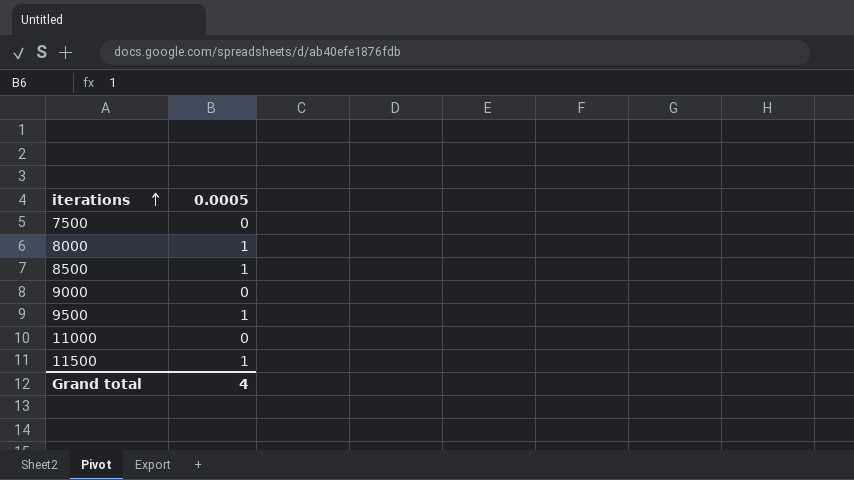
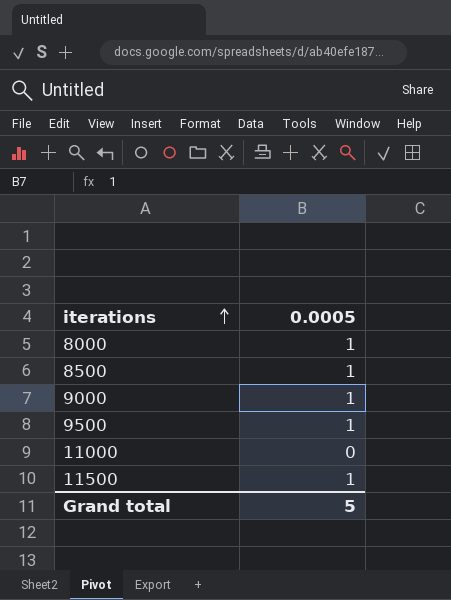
row 7500: 0 -> none
9000 | 0.0005: 0 -> 1
Grand total | 0.0005: 4 -> 5

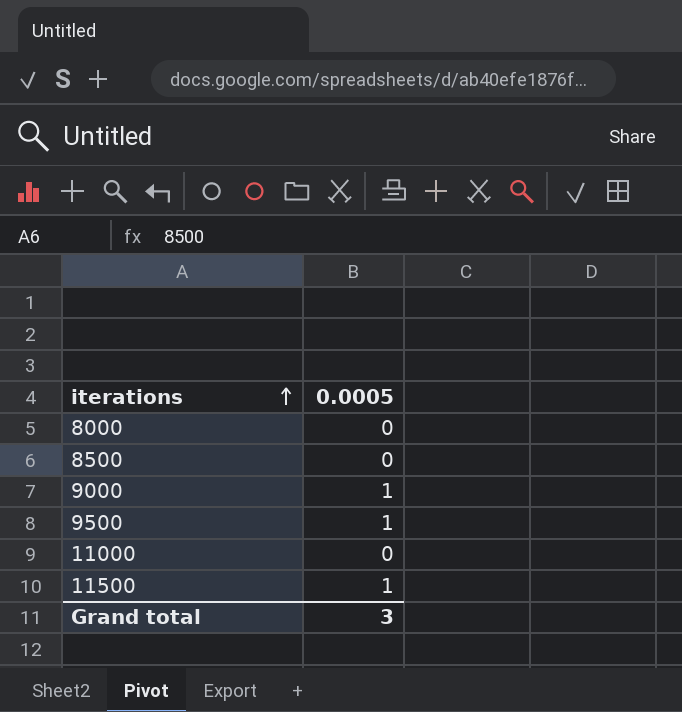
8000 | 0.0005: 1 -> 0
8500 | 0.0005: 1 -> 0
Grand total | 0.0005: 5 -> 3

